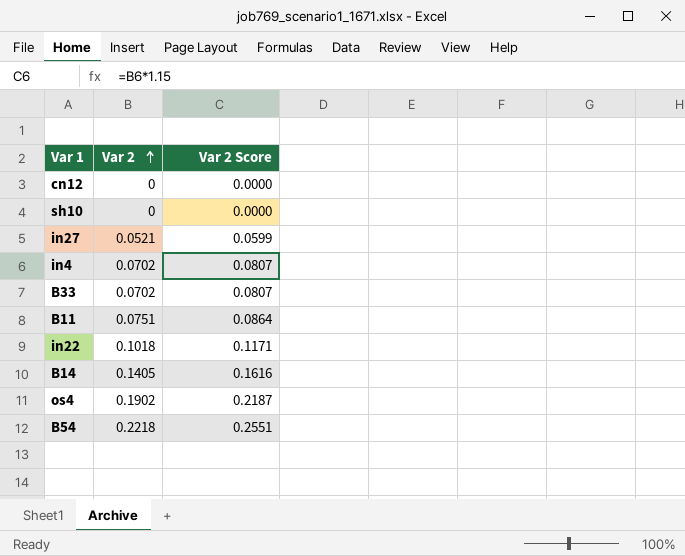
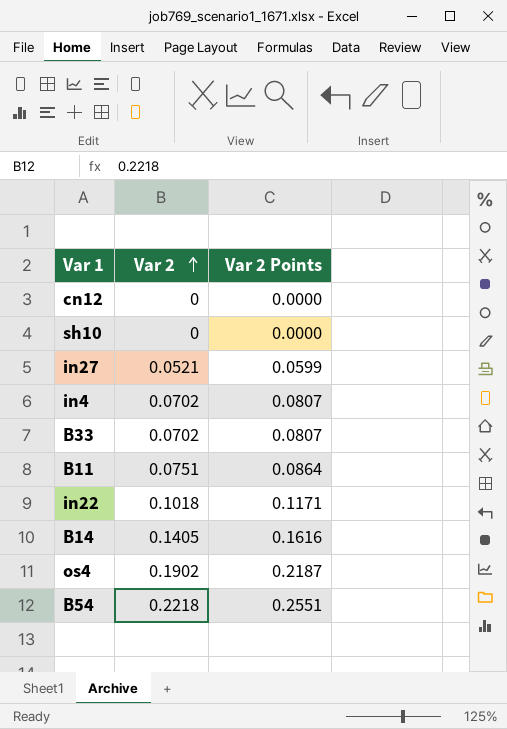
column name: Var 2 Score -> Var 2 Points

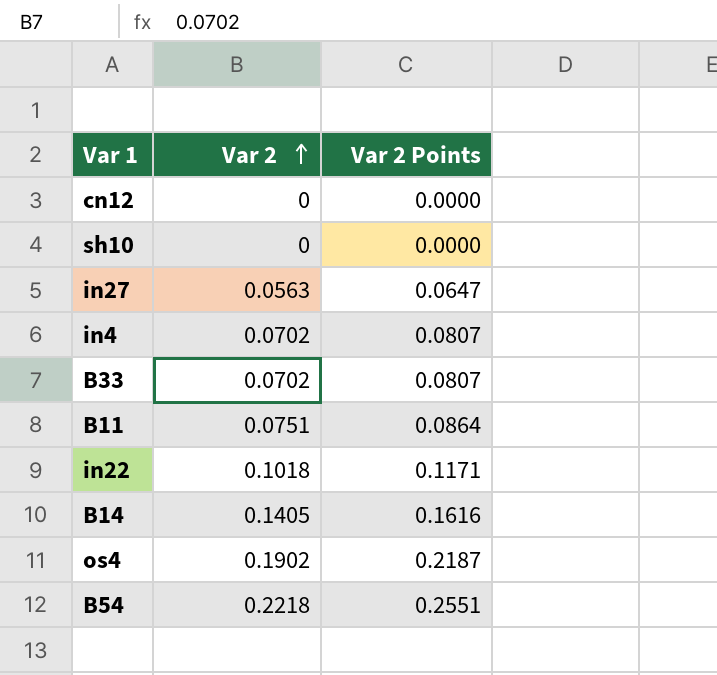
in27 | Var 2: 0.0521 -> 0.0563
in27 | Var 2 Points: 0.0599 -> 0.0647

